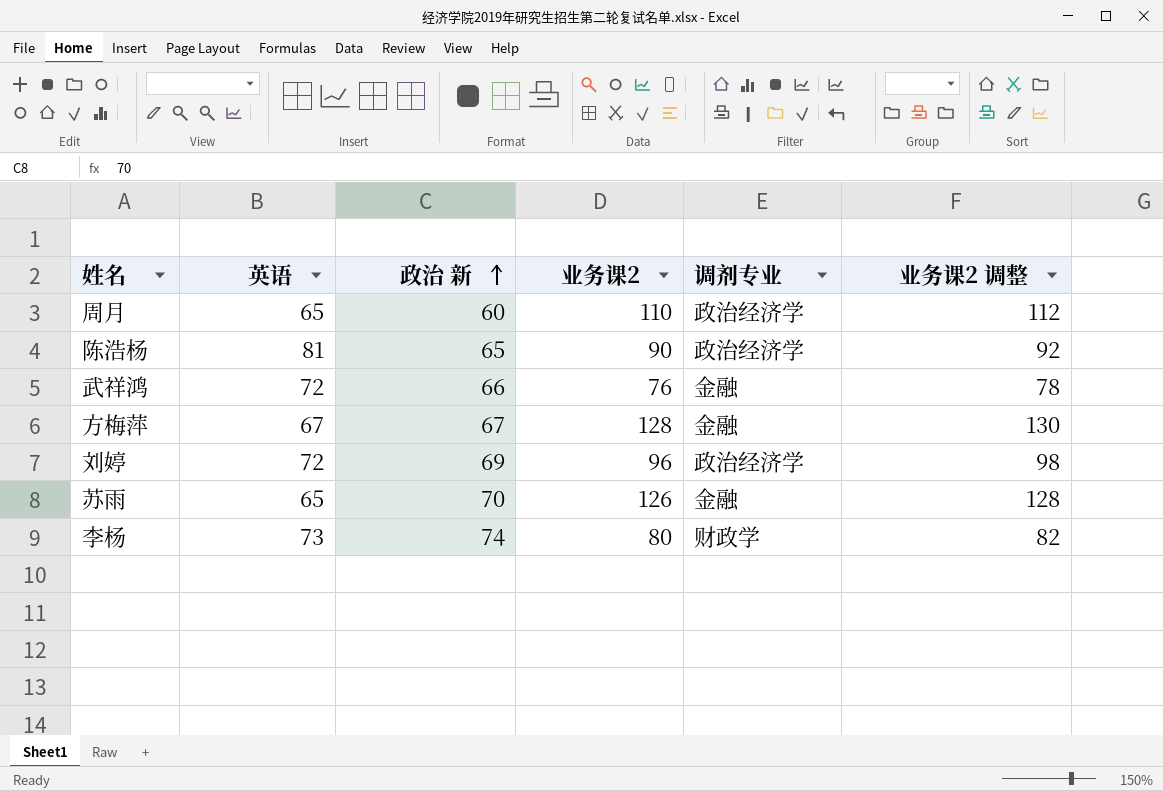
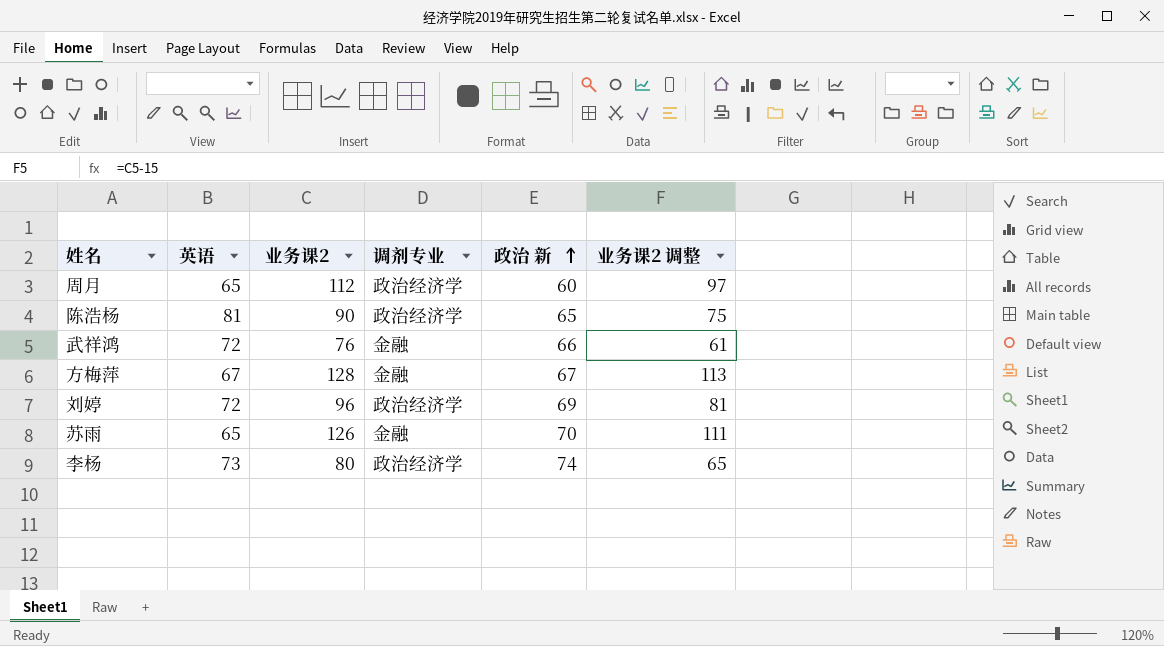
column 政治 新 | position: 3 -> 5
column 业务课2 调整 | formula: [业务课2] + 2 -> [业务课2] - 15
周月 | 业务课2: 110 -> 112
李杨 | 调剂专业: 财政学 -> 政治经济学

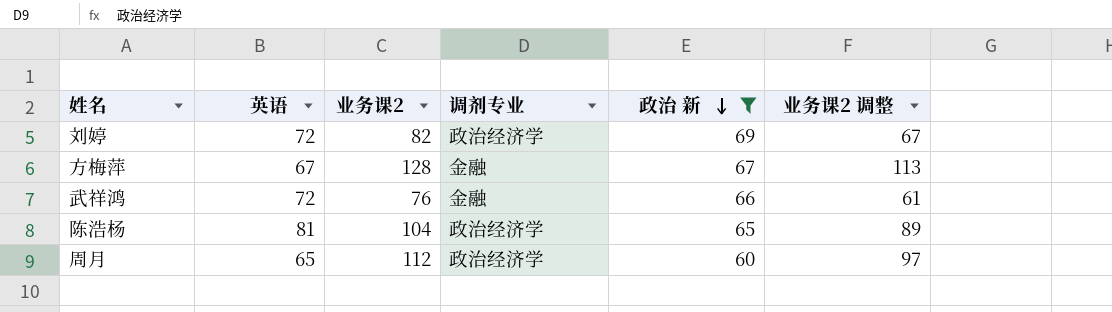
filter: none -> 政治 新 <= 69
row order: 政治 新 ascending -> 政治 新 descending
刘婷 | 业务课2: 96 -> 82
刘婷 | 业务课2 调整: 81 -> 67
陈浩杨 | 业务课2: 90 -> 104
陈浩杨 | 业务课2 调整: 75 -> 89

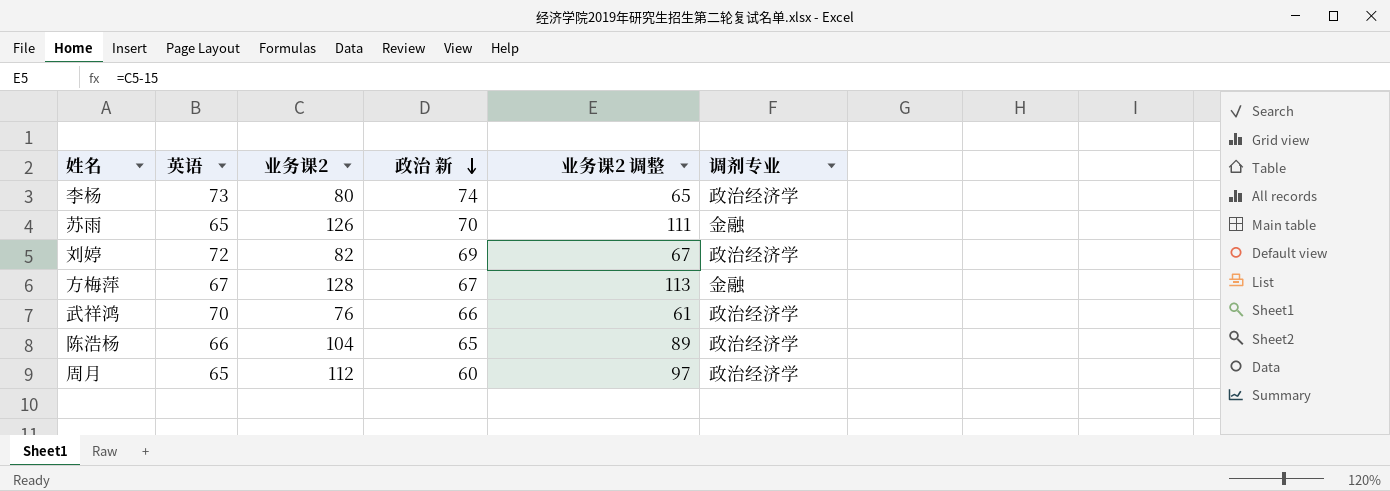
filter: 政治 新 <= 69 -> none
column 调剂专业 | position: 4 -> 6
武祥鸿 | 英语: 72 -> 70
武祥鸿 | 调剂专业: 金融 -> 政治经济学
陈浩杨 | 英语: 81 -> 66

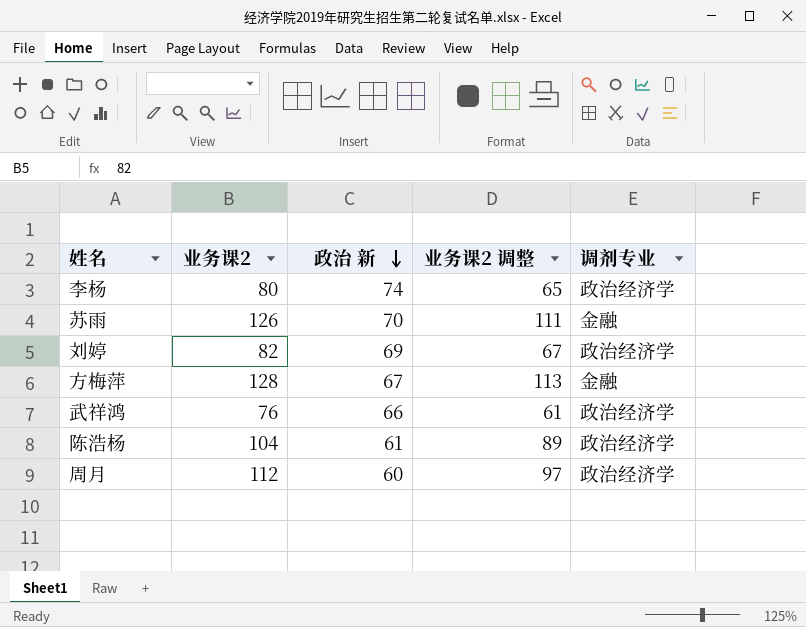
column 英语 | position: 2 -> none
陈浩杨 | 政治 新: 65 -> 61

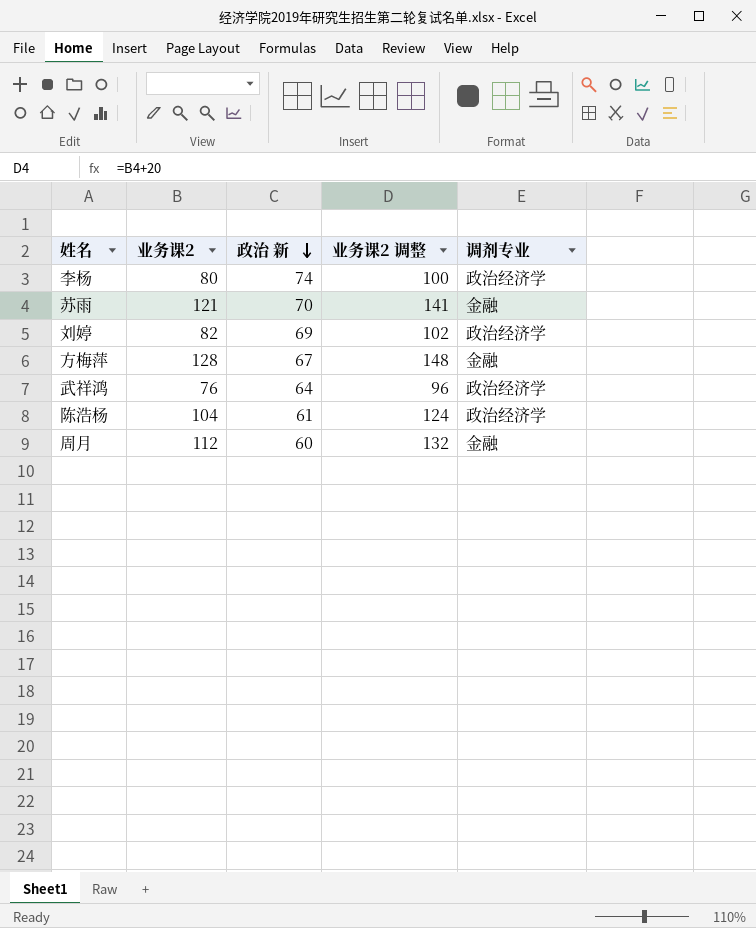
column 业务课2 调整 | formula: [业务课2] - 15 -> [业务课2] + 20
苏雨 | 业务课2: 126 -> 121
武祥鸿 | 政治 新: 66 -> 64
周月 | 调剂专业: 政治经济学 -> 金融

